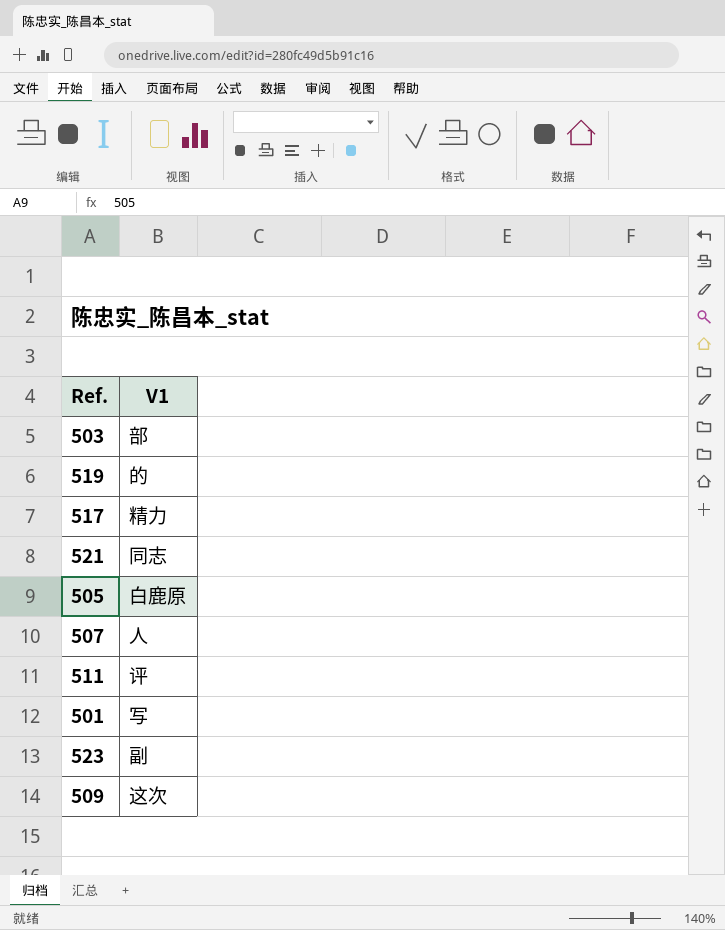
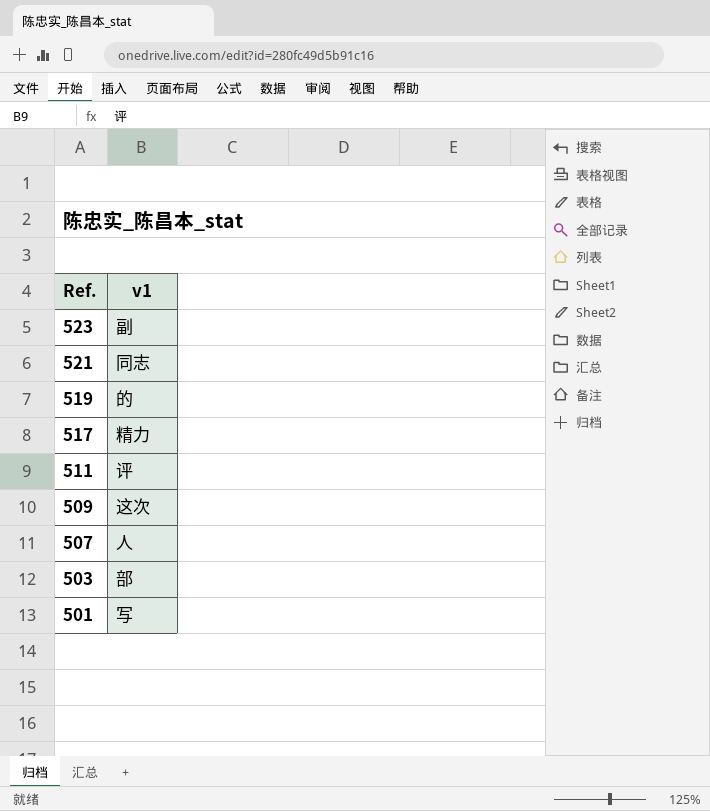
row order: none -> Ref. descending
column name: V1 -> v1
row 505: 白鹿原 -> none

